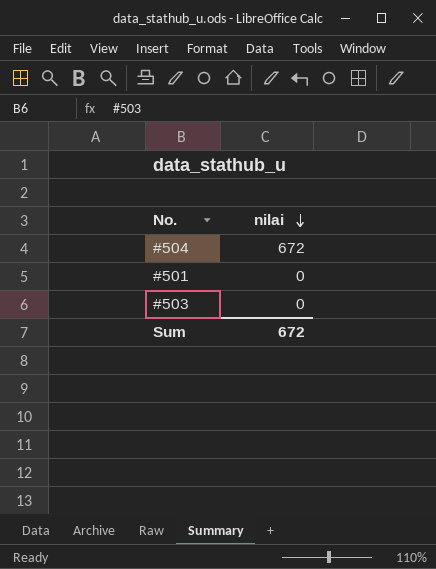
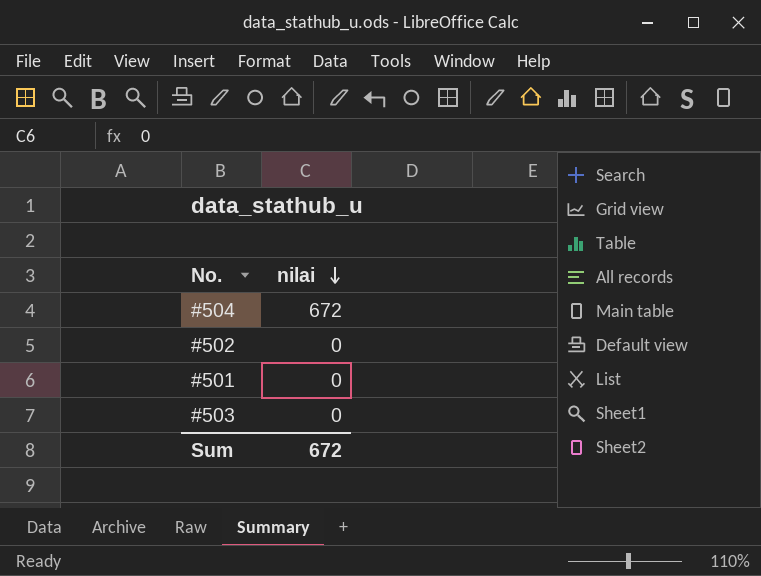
row #502: none -> 0

